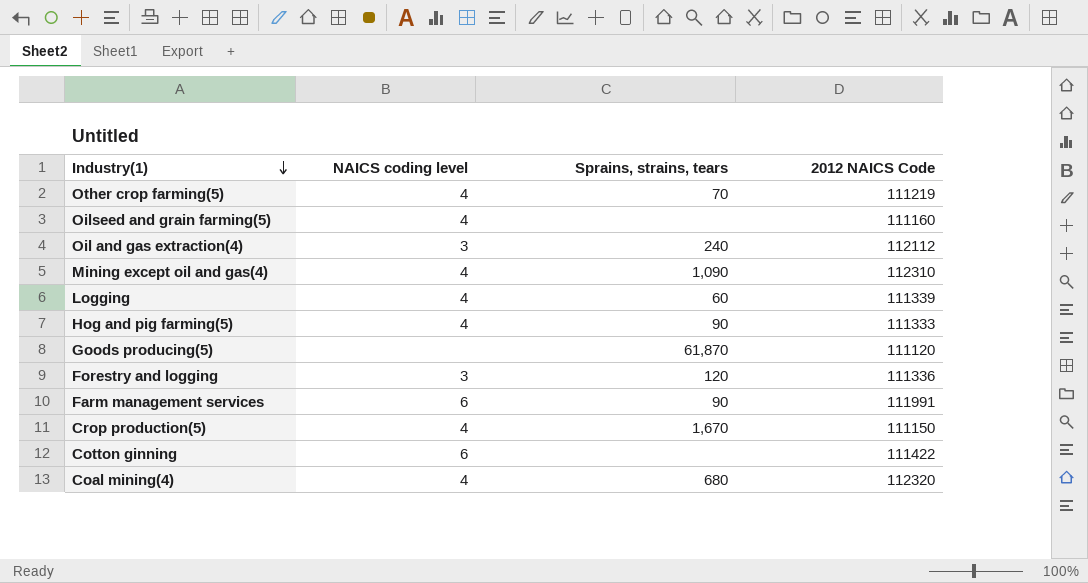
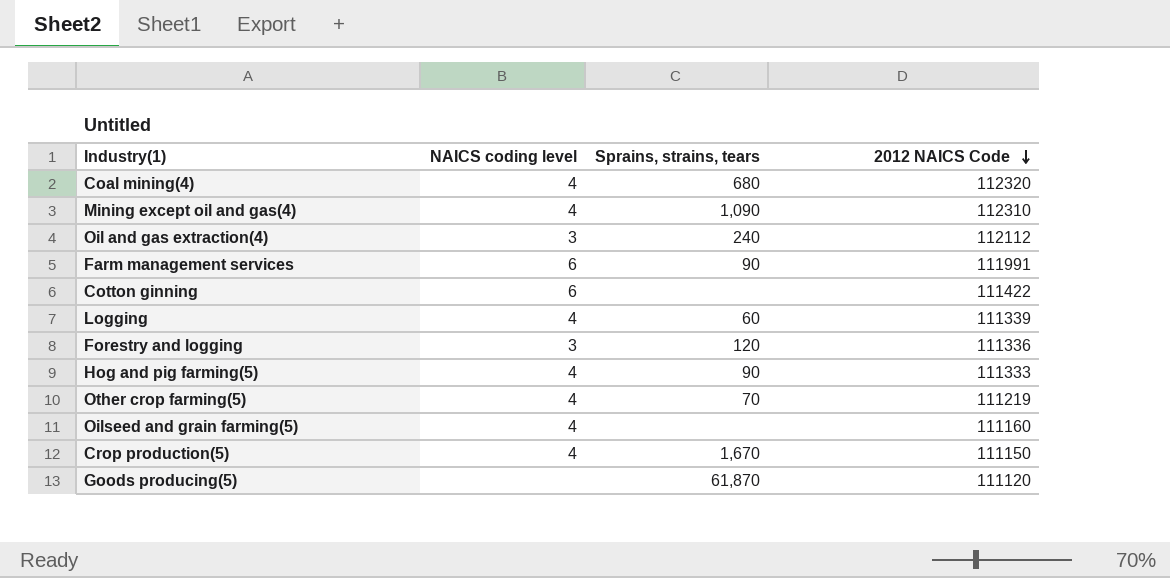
row order: Industry(1) descending -> 2012 NAICS Code descending

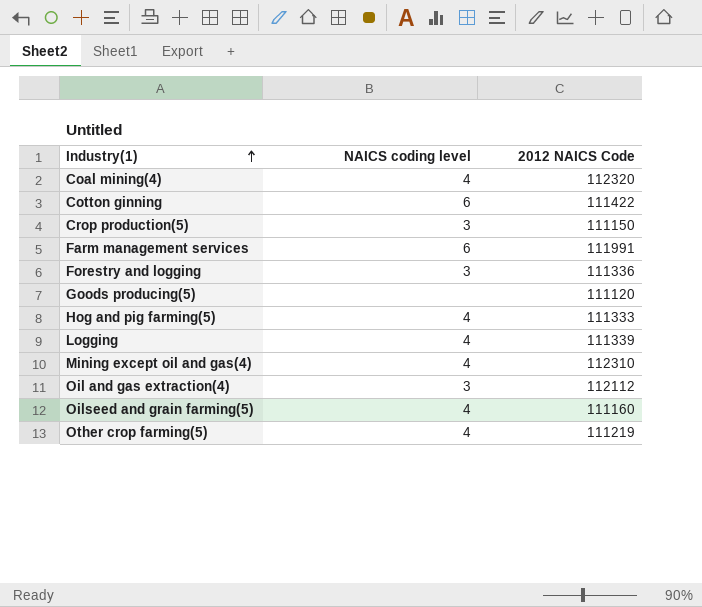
row order: 2012 NAICS Code descending -> Industry(1) ascending
column Sprains, strains, tears | position: 3 -> none
Crop production(5) | NAICS coding level: 4 -> 3

